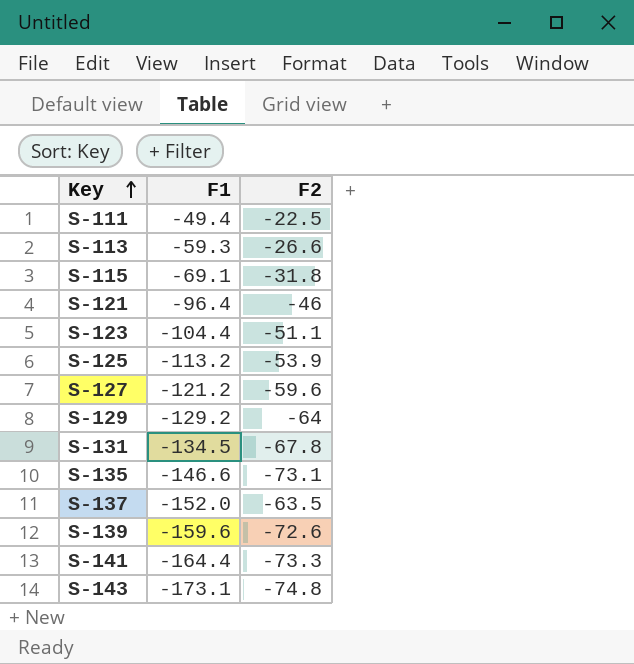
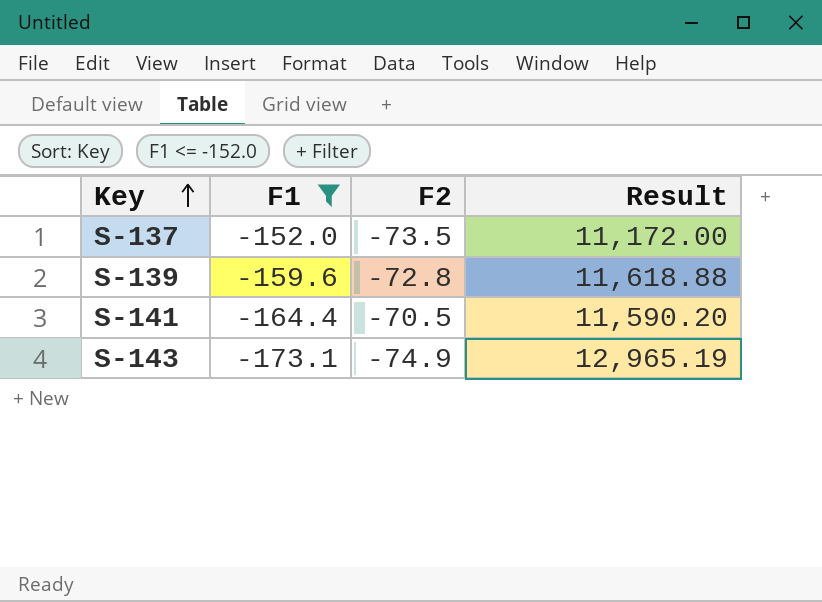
filter: none -> F1 <= -152.0
column Result | formula: none -> [F1] * [F2]
S-137 | F2: -63.5 -> -73.5
S-139 | F2: -72.6 -> -72.8
S-141 | F2: -73.3 -> -70.5
S-143 | F2: -74.8 -> -74.9

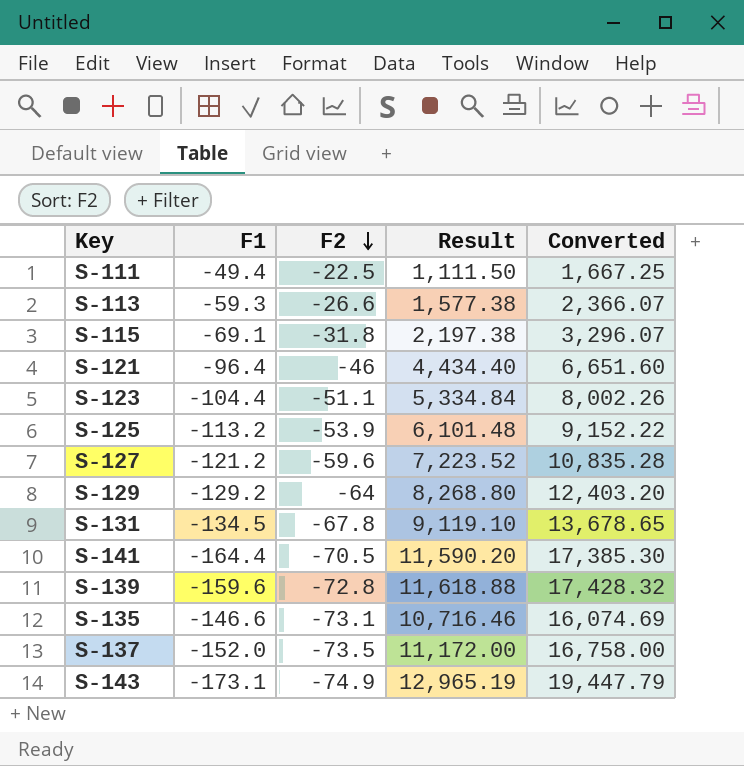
filter: F1 <= -152.0 -> none
row order: Key ascending -> F2 descending
column Converted | formula: none -> [Result] * 1.5

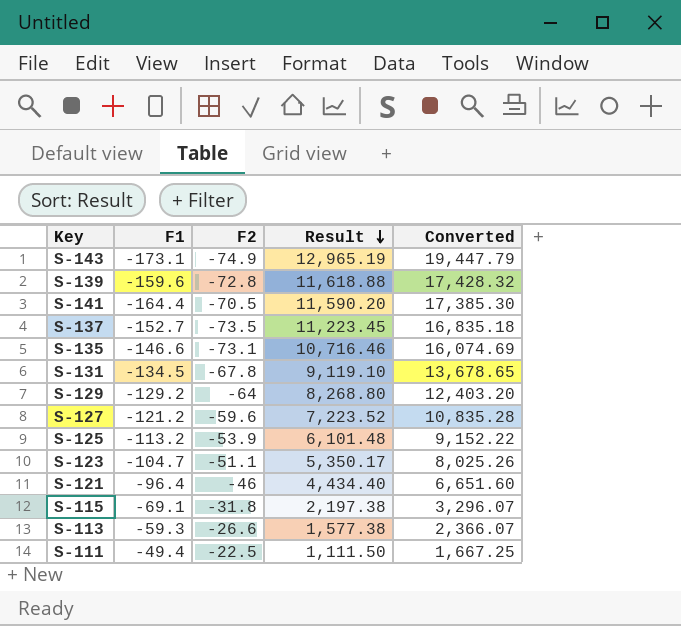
row order: F2 descending -> Result descending
S-137 | F1: -152.0 -> -152.7
S-137 | Result: 11,172.00 -> 11,223.45
S-137 | Converted: 16,758.00 -> 16,835.18
S-123 | F1: -104.4 -> -104.7
S-123 | Result: 5,334.84 -> 5,350.17
S-123 | Converted: 8,002.26 -> 8,025.26

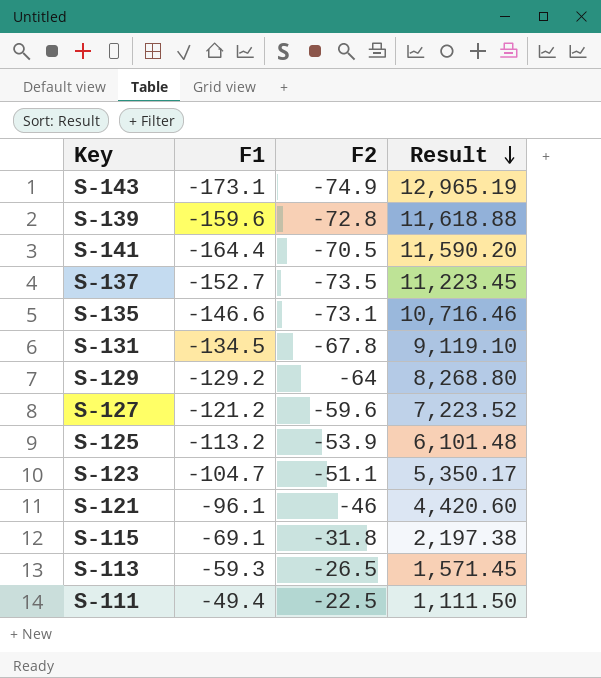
column Converted | formula: [Result] * 1.5 -> none
S-121 | F1: -96.4 -> -96.1
S-121 | Result: 4,434.40 -> 4,420.60
S-113 | F2: -26.6 -> -26.5
S-113 | Result: 1,577.38 -> 1,571.45

